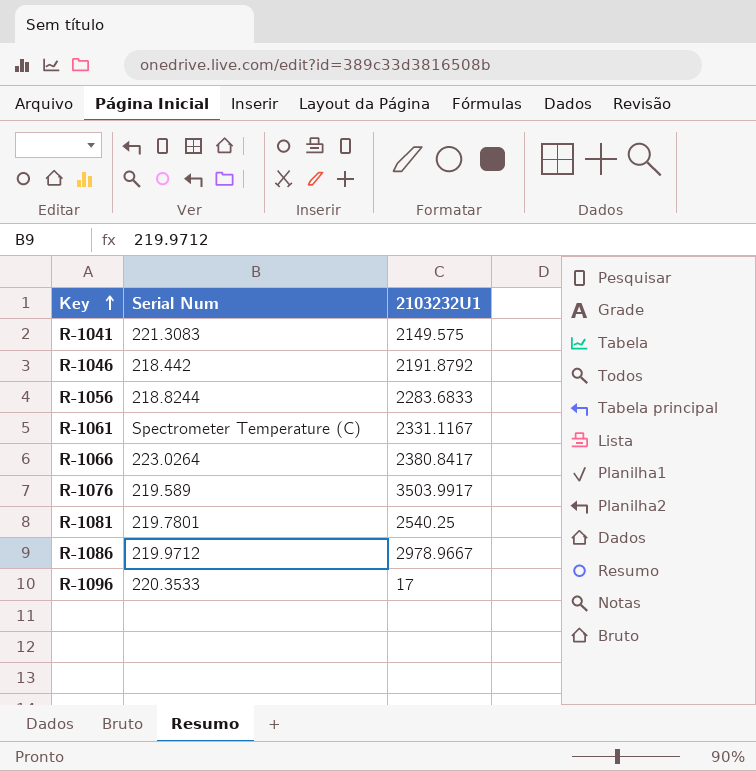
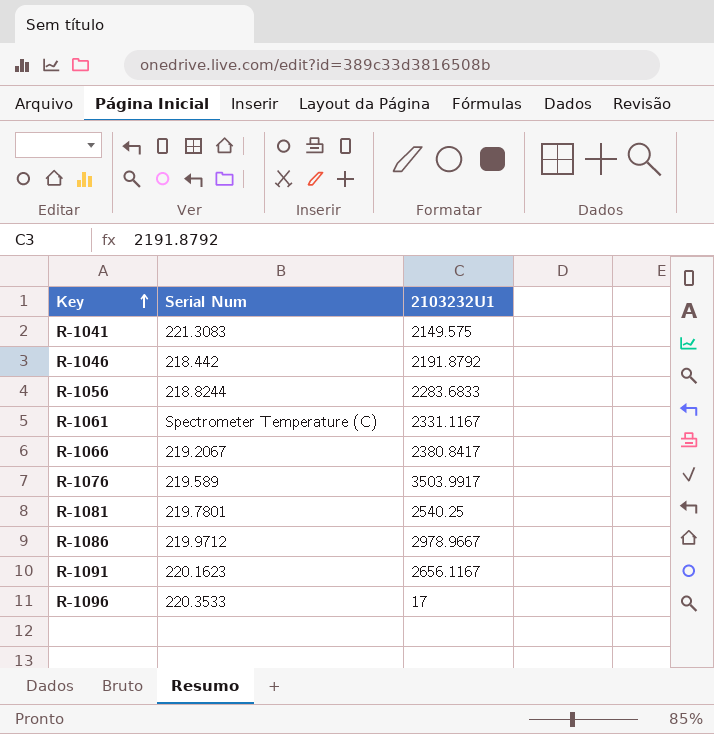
R-1066 | Serial Num: 223.0264 -> 219.2067
row R-1091: none -> 220.1623 | 2656.1167

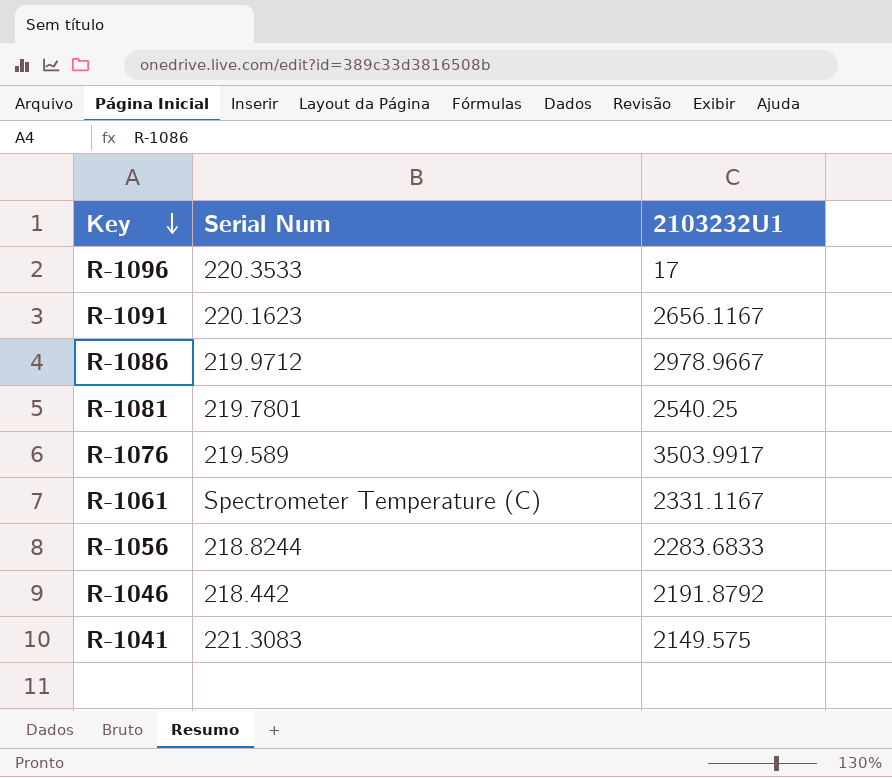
row order: Key ascending -> Key descending
row R-1066: 219.2067 | 2380.8417 -> none

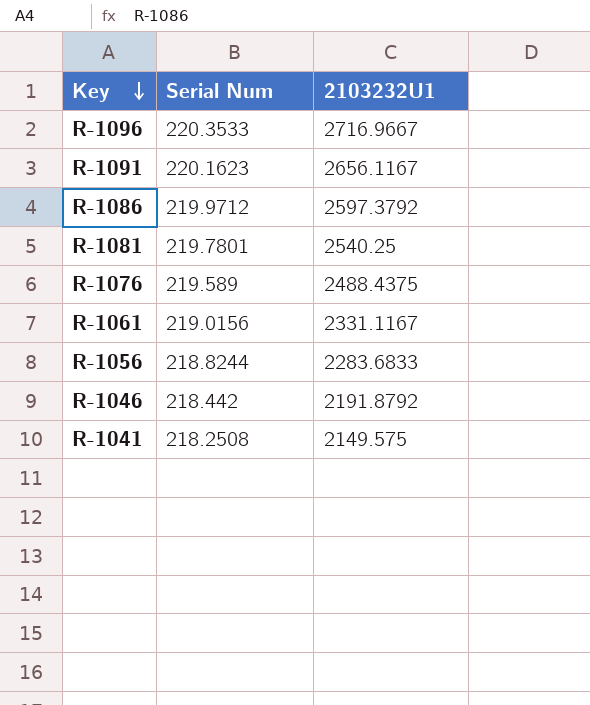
R-1096 | 2103232U1: 17 -> 2716.9667
R-1086 | 2103232U1: 2978.9667 -> 2597.3792
R-1076 | 2103232U1: 3503.9917 -> 2488.4375
R-1061 | Serial Num: Spectrometer Temperature (C) -> 219.0156
R-1041 | Serial Num: 221.3083 -> 218.2508

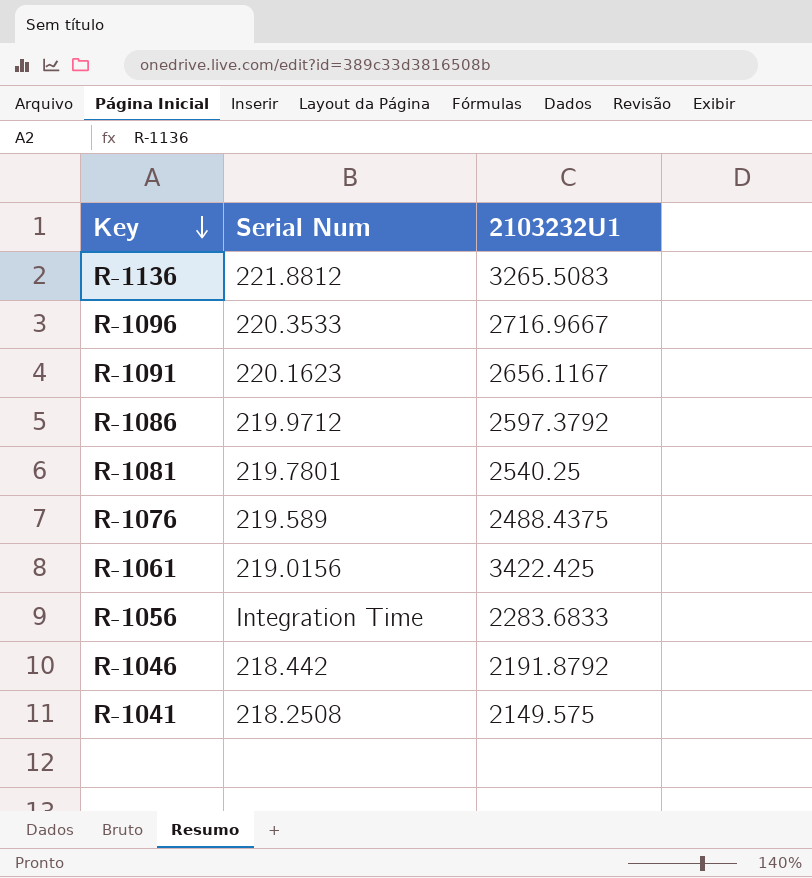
row R-1136: none -> 221.8812 | 3265.5083
R-1061 | 2103232U1: 2331.1167 -> 3422.425
R-1056 | Serial Num: 218.8244 -> Integration Time

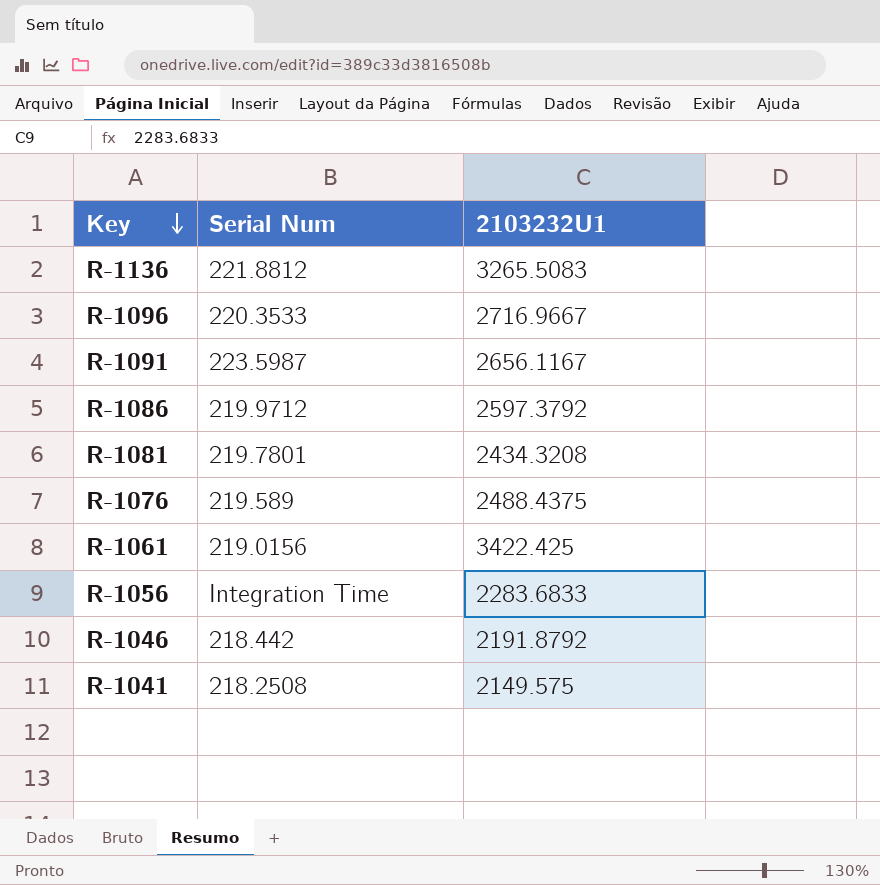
R-1091 | Serial Num: 220.1623 -> 223.5987
R-1081 | 2103232U1: 2540.25 -> 2434.3208

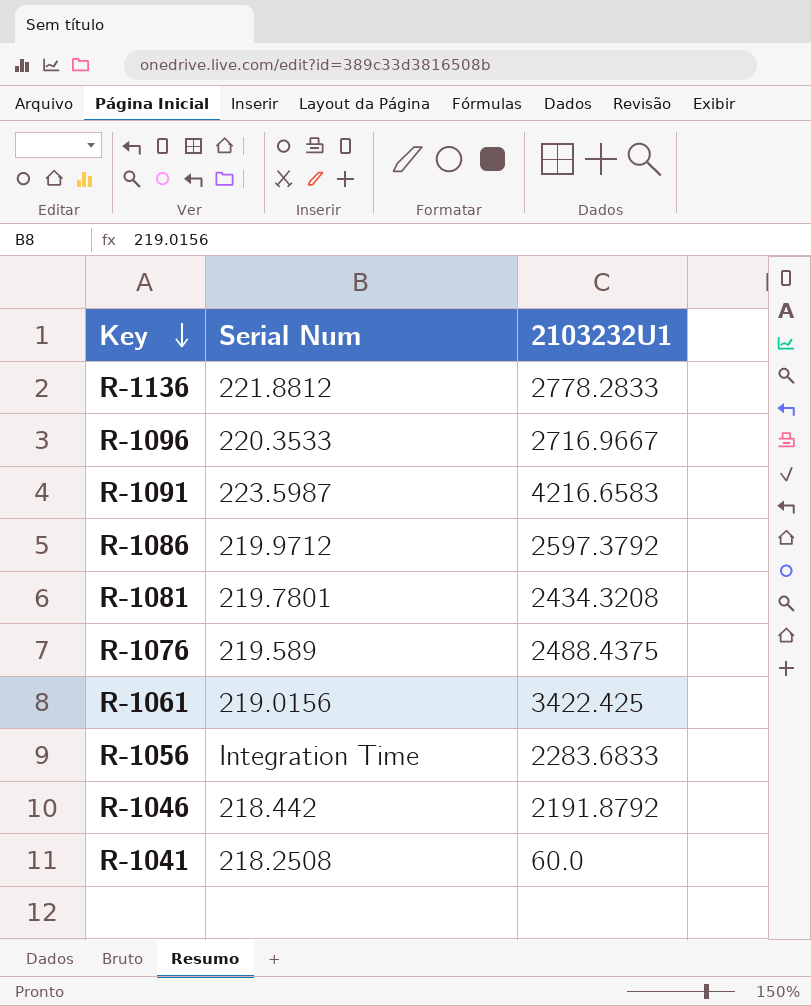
R-1136 | 2103232U1: 3265.5083 -> 2778.2833
R-1091 | 2103232U1: 2656.1167 -> 4216.6583
R-1041 | 2103232U1: 2149.575 -> 60.0

